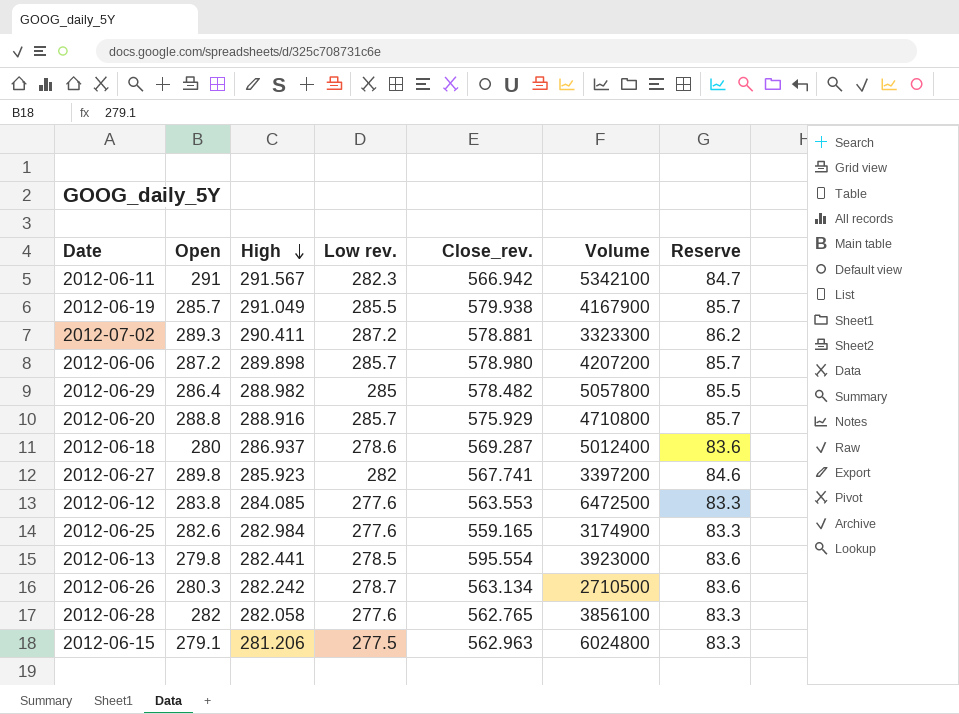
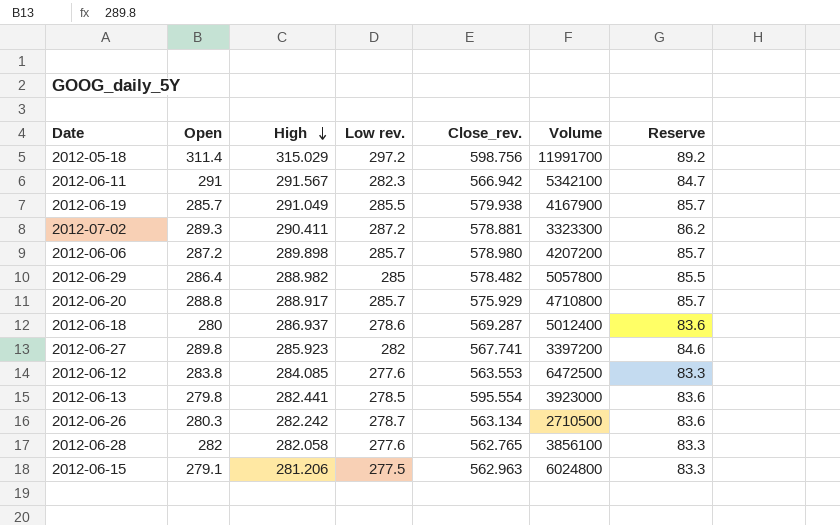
row 2012-06-25: 282.6 | 282.984 | 277.6 | 559.165 | 3174900 | 83.3 -> none
row 2012-05-18: none -> 311.4 | 315.029 | 297.2 | 598.756 | 11991700 | 89.2
2012-06-20 | High: 288.916 -> 288.917

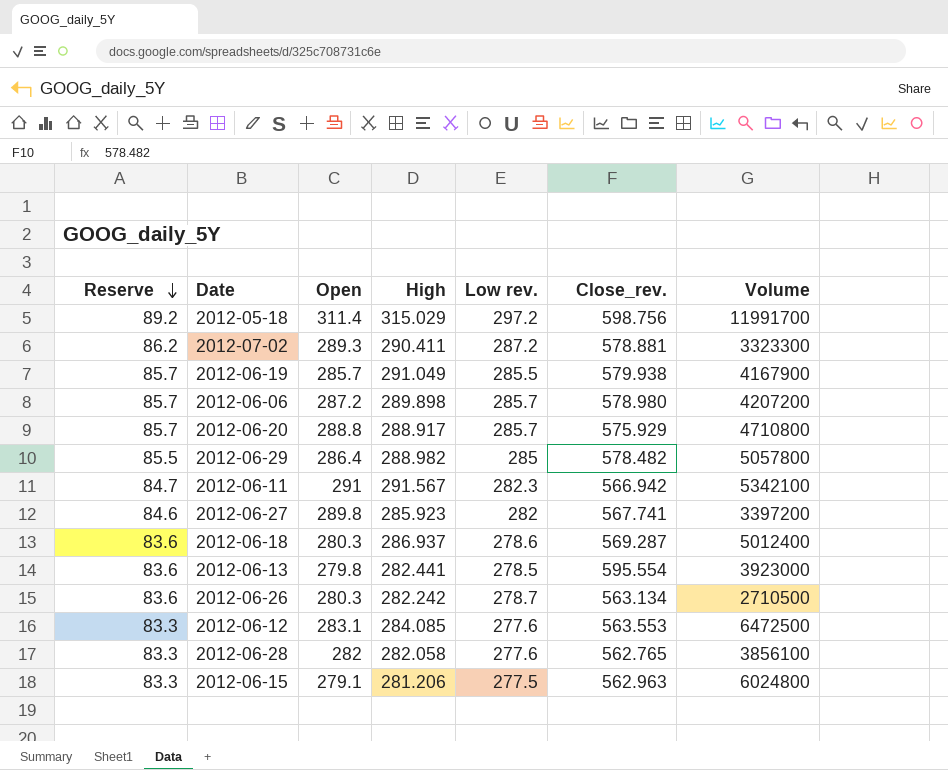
row order: High descending -> Reserve descending
column Reserve | position: 7 -> 1
2012-06-18 | Open: 280 -> 280.3
2012-06-12 | Open: 283.8 -> 283.1

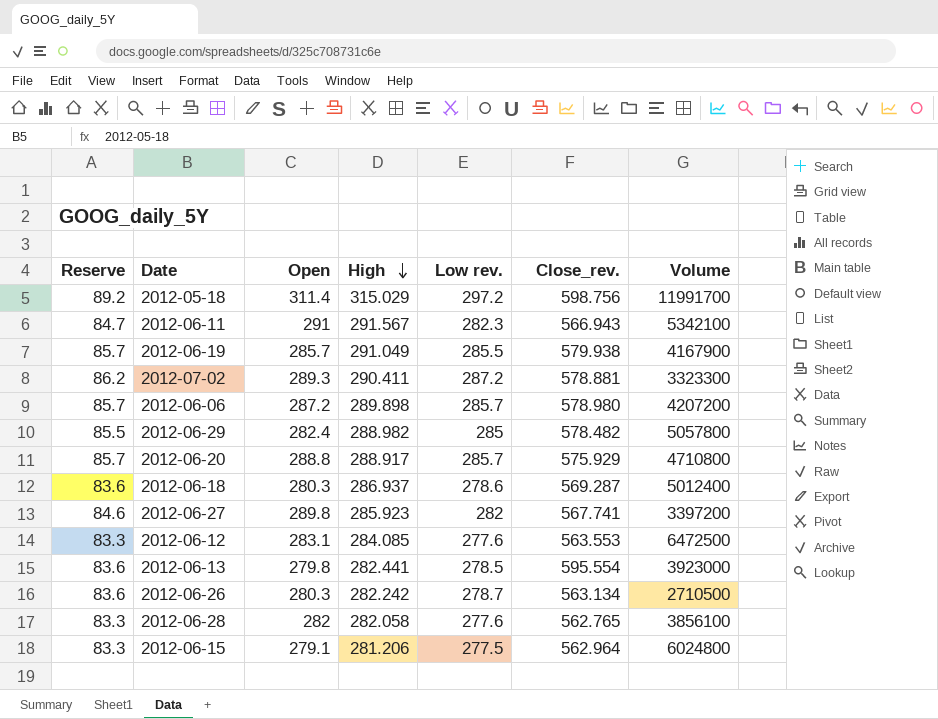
row order: Reserve descending -> High descending
2012-06-11 | Close_rev.: 566.942 -> 566.943
2012-06-29 | Open: 286.4 -> 282.4
2012-06-15 | Close_rev.: 562.963 -> 562.964

